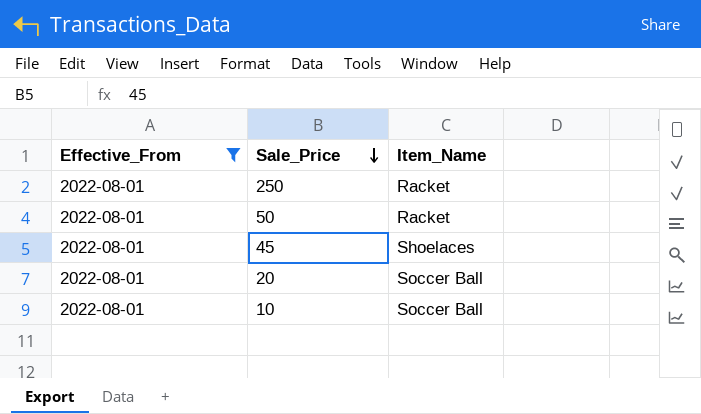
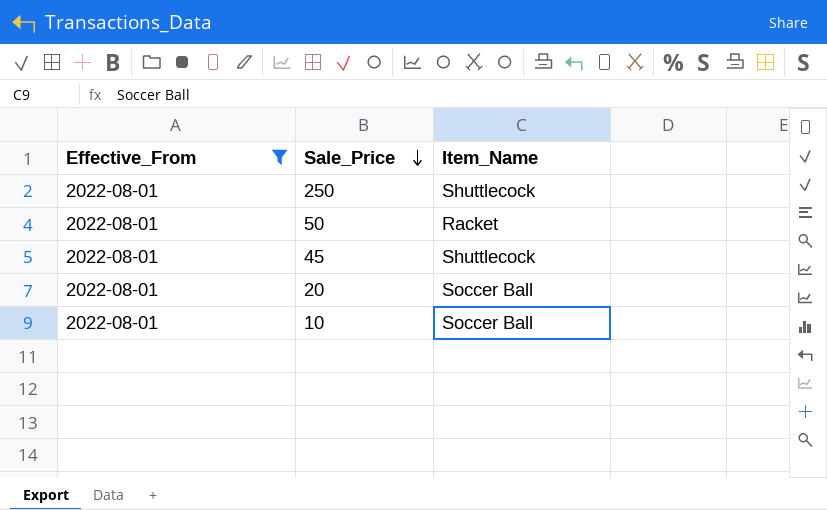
250 | Item_Name: Racket -> Shuttlecock
45 | Item_Name: Shoelaces -> Shuttlecock

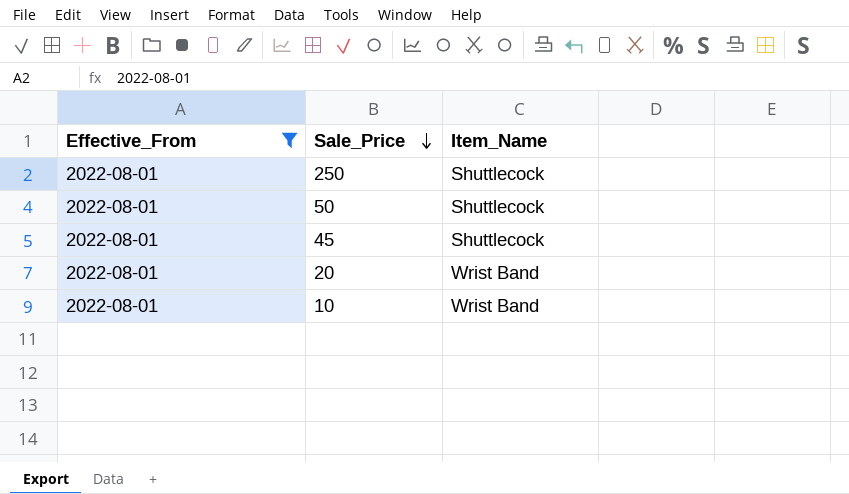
50 | Item_Name: Racket -> Shuttlecock
20 | Item_Name: Soccer Ball -> Wrist Band
10 | Item_Name: Soccer Ball -> Wrist Band

